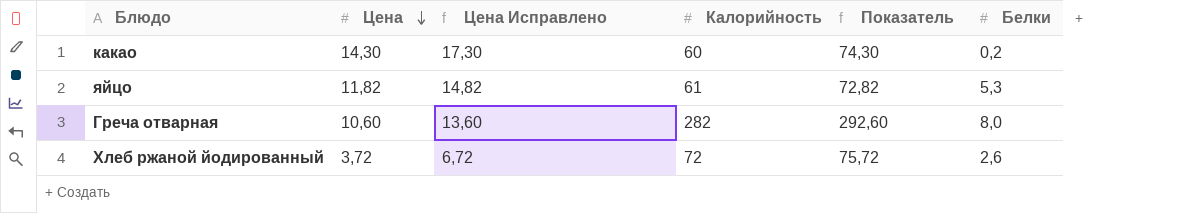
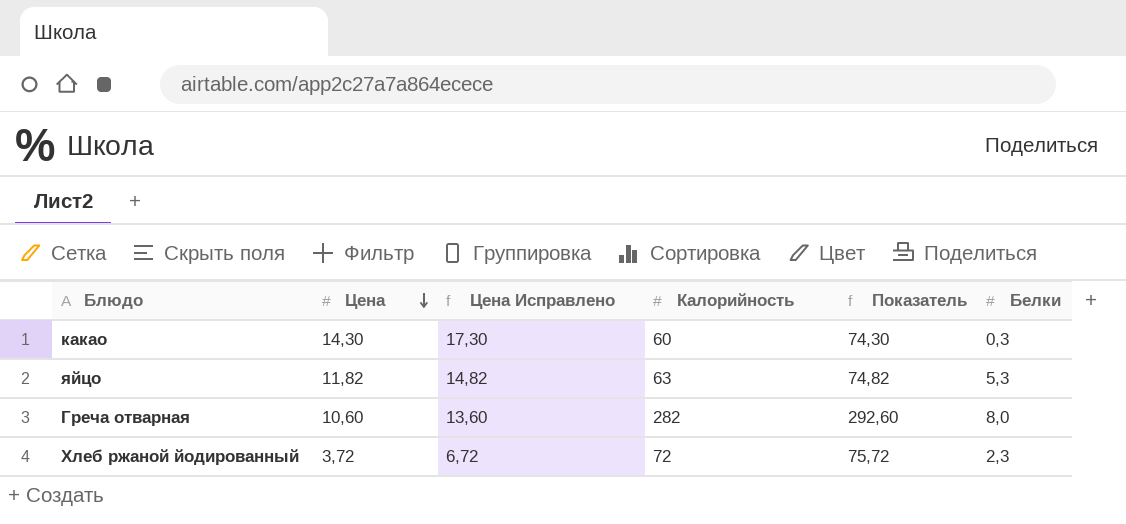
какао | Белки: 0,2 -> 0,3
яйцо | Калорийность: 61 -> 63
яйцо | Показатель: 72,82 -> 74,82
Хлеб ржаной йодированный | Белки: 2,6 -> 2,3

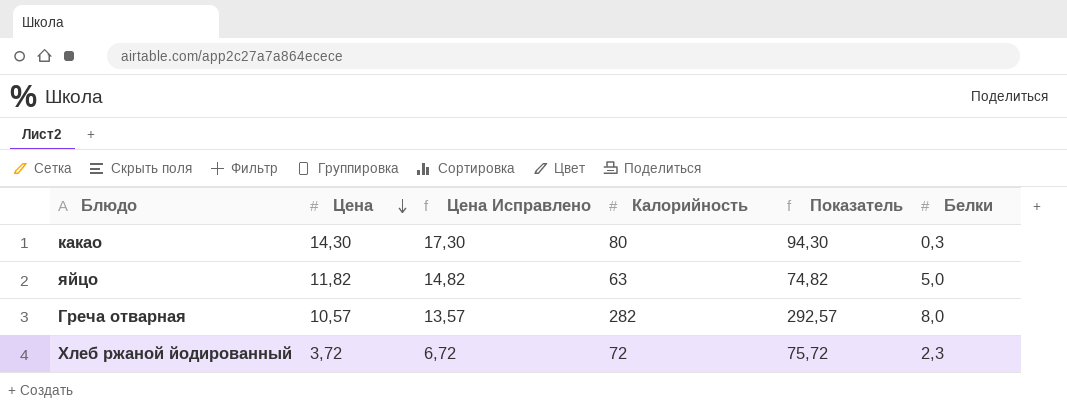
какао | Калорийность: 60 -> 80
какао | Показатель: 74,30 -> 94,30
яйцо | Белки: 5,3 -> 5,0
Греча отварная | Цена: 10,60 -> 10,57
Греча отварная | Цена Исправлено: 13,60 -> 13,57
Греча отварная | Показатель: 292,60 -> 292,57

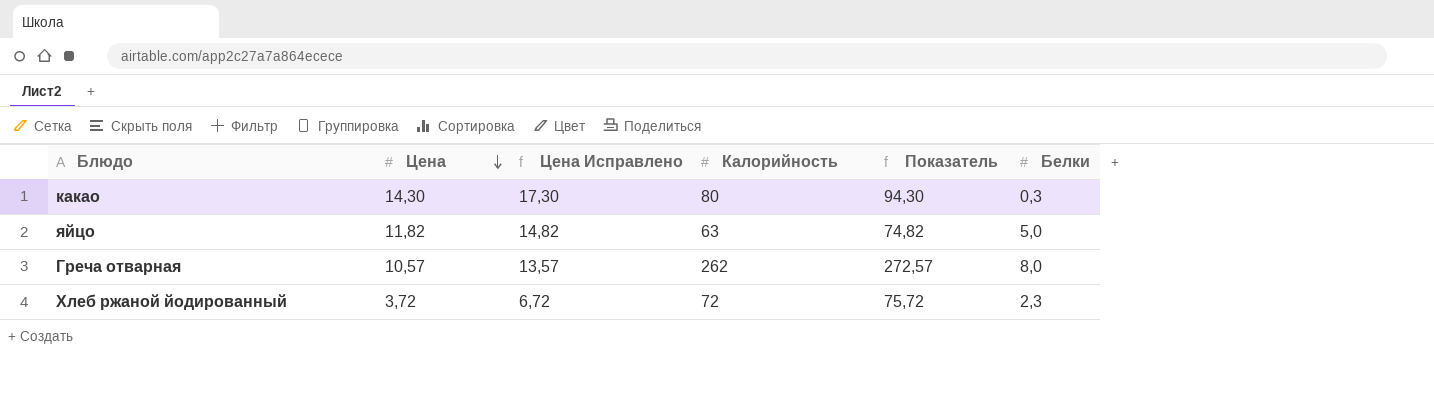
Греча отварная | Калорийность: 282 -> 262
Греча отварная | Показатель: 292,57 -> 272,57

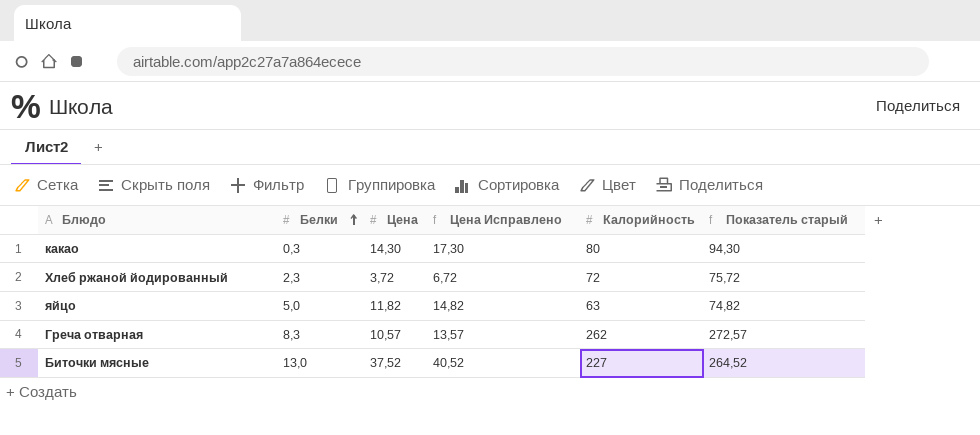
row order: Цена descending -> Белки ascending
column Белки | position: 6 -> 2
column name: Показатель -> Показатель старый
Греча отварная | Белки: 8,0 -> 8,3
row Биточки мясные: none -> 13,0 | 37,52 | 40,52 | 227 | 264,52

